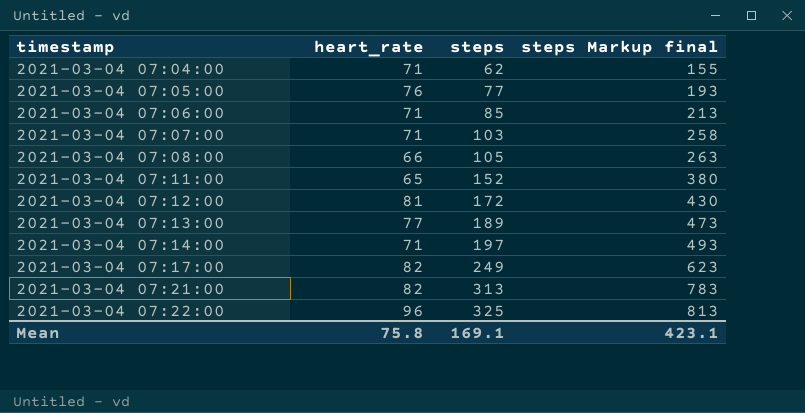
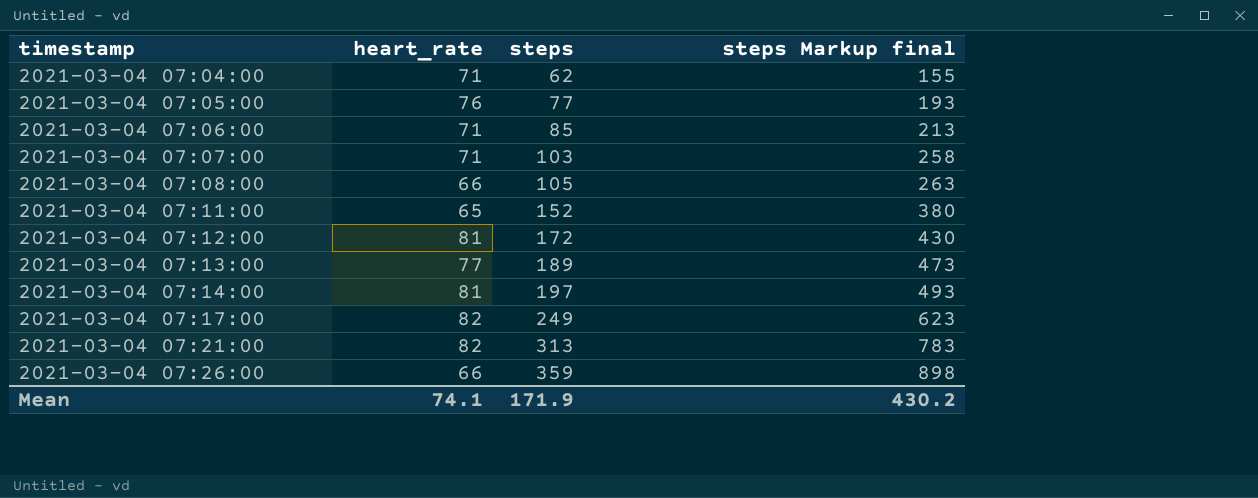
row 2021-03-04 07:22:00: 96 | 325 | 813 -> none
2021-03-04 07:14:00 | heart_rate: 71 -> 81
row 2021-03-04 07:26:00: none -> 66 | 359 | 898
Mean | heart_rate: 75.8 -> 74.1
Mean | steps: 169.1 -> 171.9
Mean | steps Markup final: 423.1 -> 430.2

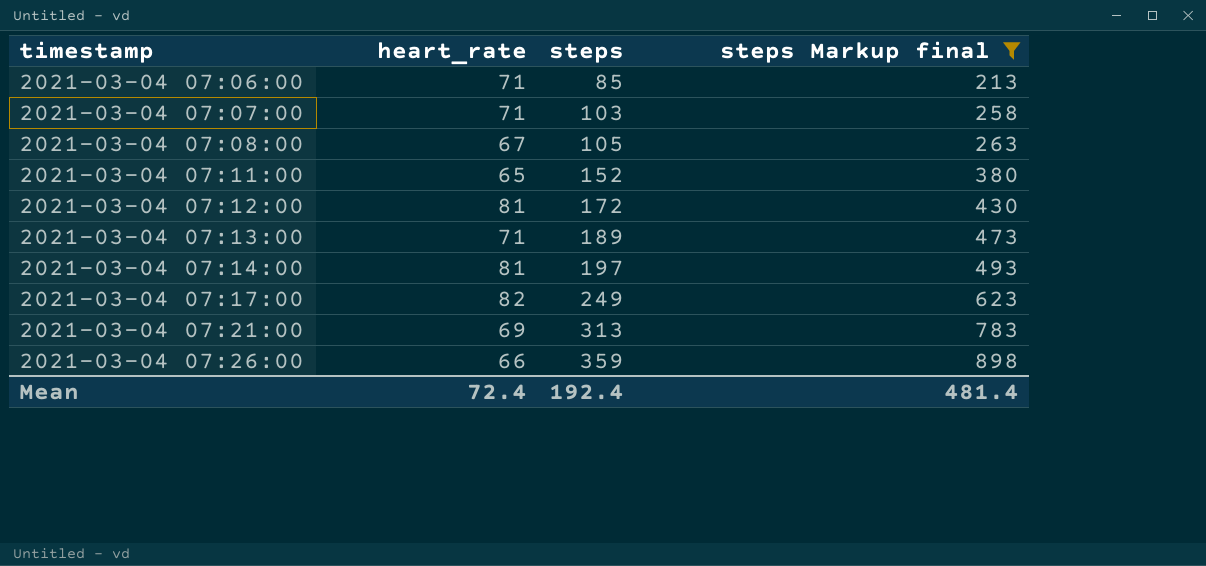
filter: none -> steps Markup final >= 213
2021-03-04 07:08:00 | heart_rate: 66 -> 67
2021-03-04 07:13:00 | heart_rate: 77 -> 71
2021-03-04 07:21:00 | heart_rate: 82 -> 69
Mean | heart_rate: 74.1 -> 72.4
Mean | steps: 171.9 -> 192.4
Mean | steps Markup final: 430.2 -> 481.4

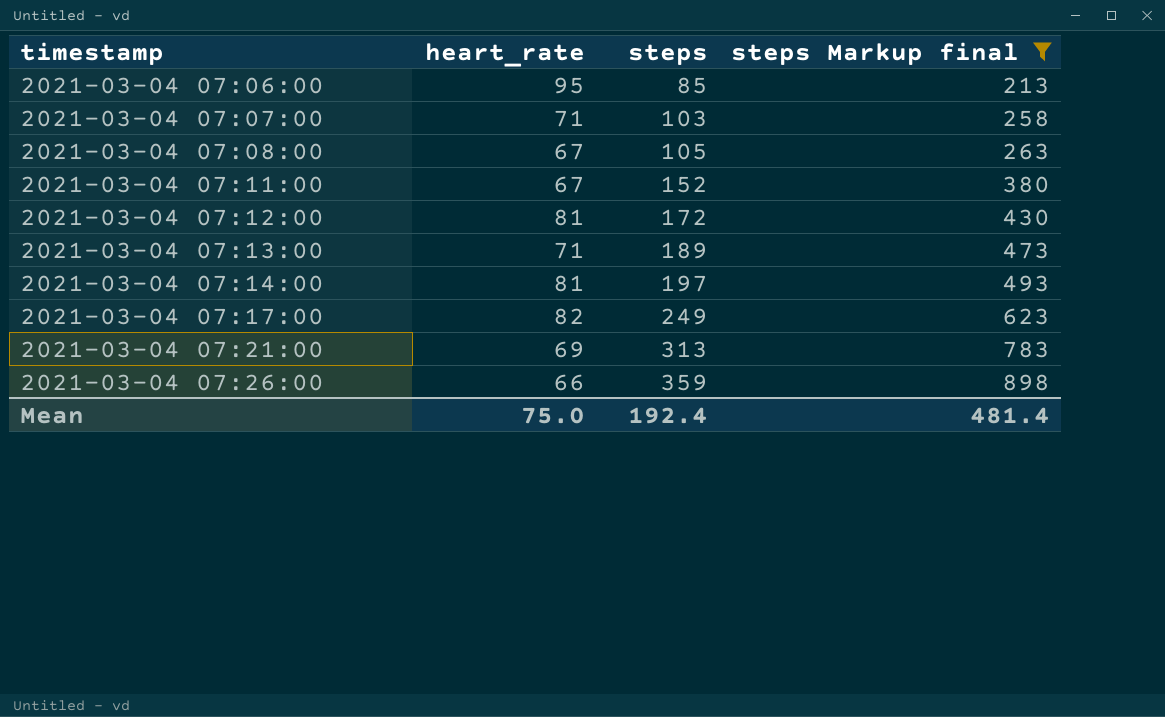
2021-03-04 07:06:00 | heart_rate: 71 -> 95
2021-03-04 07:11:00 | heart_rate: 65 -> 67
Mean | heart_rate: 72.4 -> 75.0

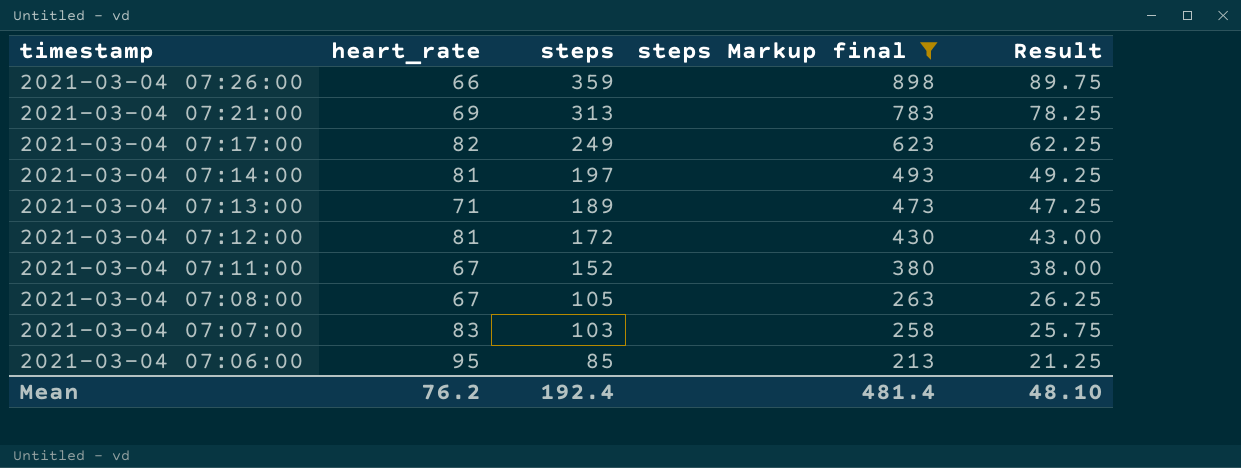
row order: timestamp ascending -> timestamp descending
column Result | formula: none -> [steps] * 0.25
2021-03-04 07:07:00 | heart_rate: 71 -> 83
Mean | heart_rate: 75.0 -> 76.2

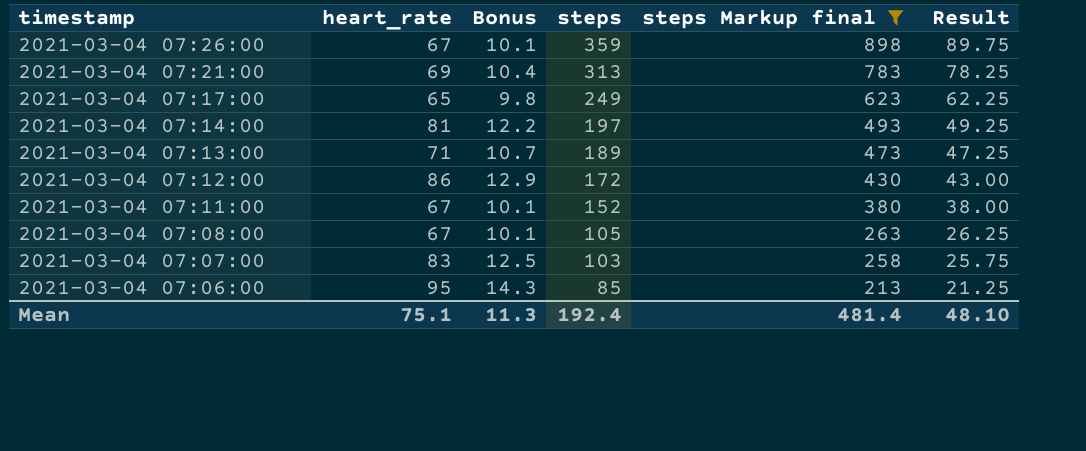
column Bonus | formula: none -> [heart_rate] * 0.15
2021-03-04 07:26:00 | heart_rate: 66 -> 67
2021-03-04 07:17:00 | heart_rate: 82 -> 65
2021-03-04 07:12:00 | heart_rate: 81 -> 86
Mean | heart_rate: 76.2 -> 75.1

